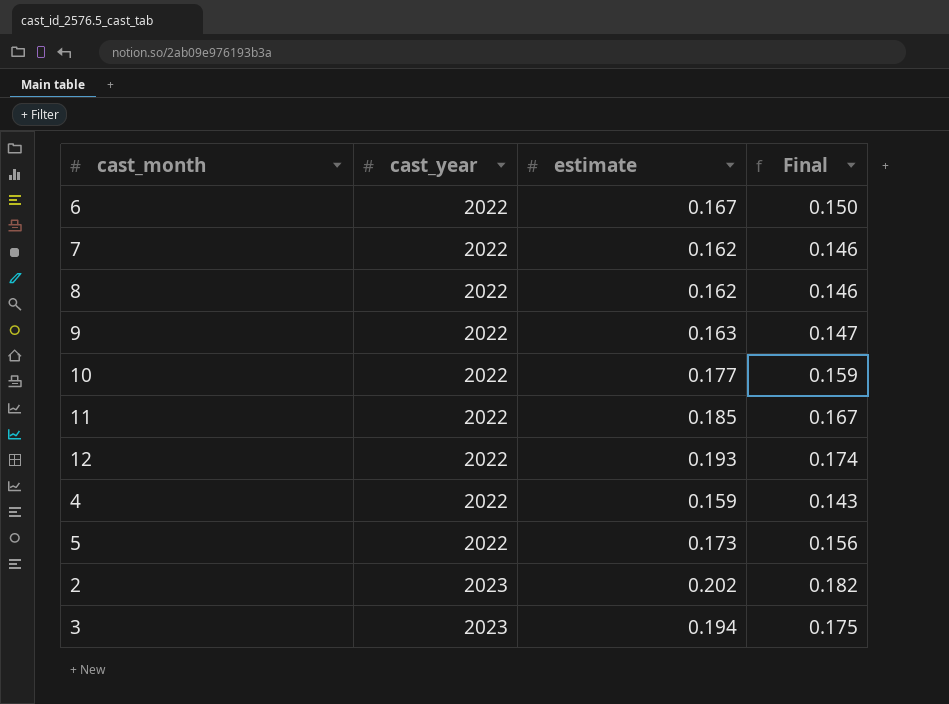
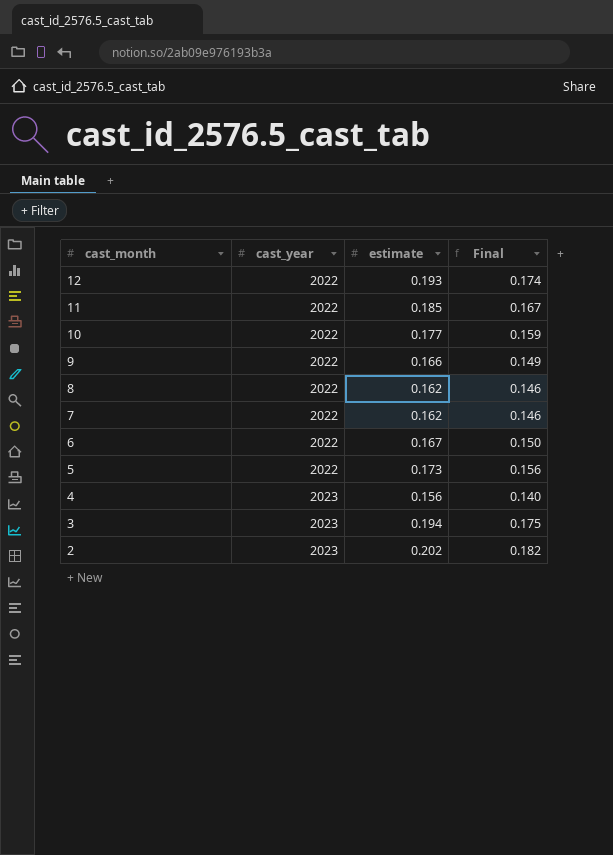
row order: cast_year ascending -> cast_month descending
9 | estimate: 0.163 -> 0.166
9 | Final: 0.147 -> 0.149
4 | cast_year: 2022 -> 2023
4 | estimate: 0.159 -> 0.156
4 | Final: 0.143 -> 0.140

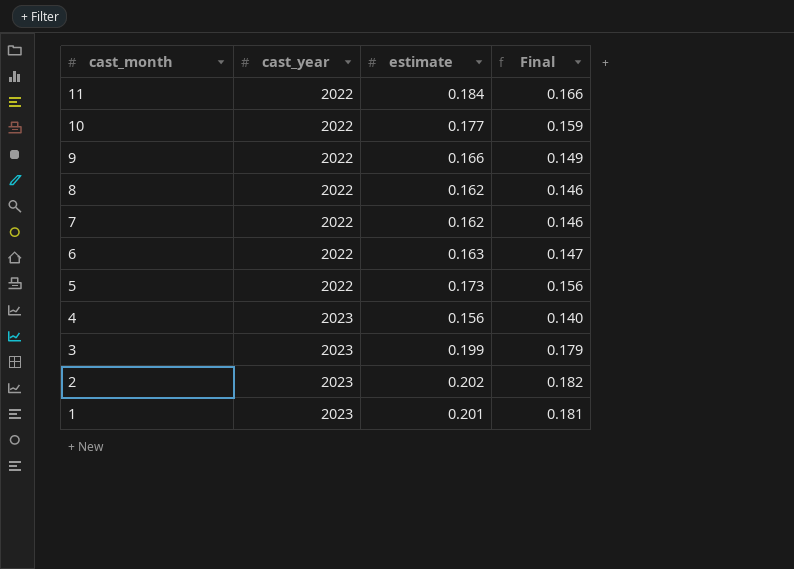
row 12: 2022 | 0.193 | 0.174 -> none
11 | estimate: 0.185 -> 0.184
11 | Final: 0.167 -> 0.166
6 | estimate: 0.167 -> 0.163
6 | Final: 0.150 -> 0.147
3 | estimate: 0.194 -> 0.199
3 | Final: 0.175 -> 0.179
row 1: none -> 2023 | 0.201 | 0.181

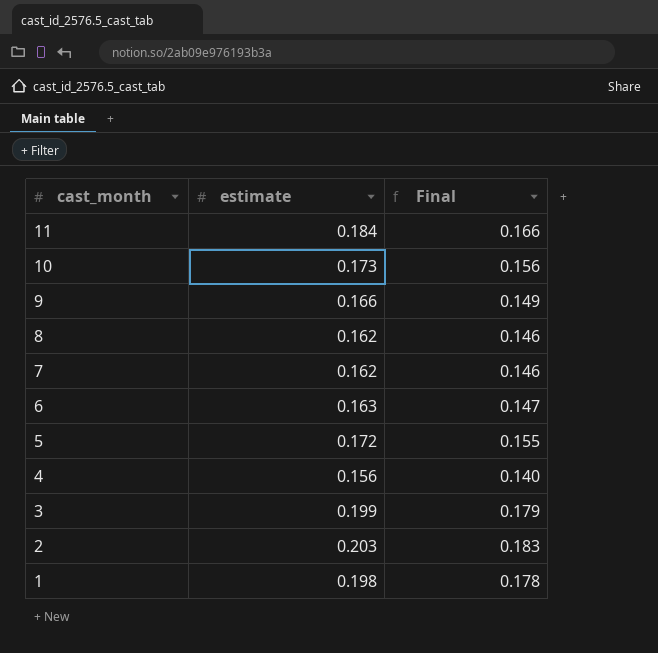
column cast_year | position: 2 -> none
10 | estimate: 0.177 -> 0.173
10 | Final: 0.159 -> 0.156
5 | estimate: 0.173 -> 0.172
5 | Final: 0.156 -> 0.155
2 | estimate: 0.202 -> 0.203
2 | Final: 0.182 -> 0.183
1 | estimate: 0.201 -> 0.198
1 | Final: 0.181 -> 0.178

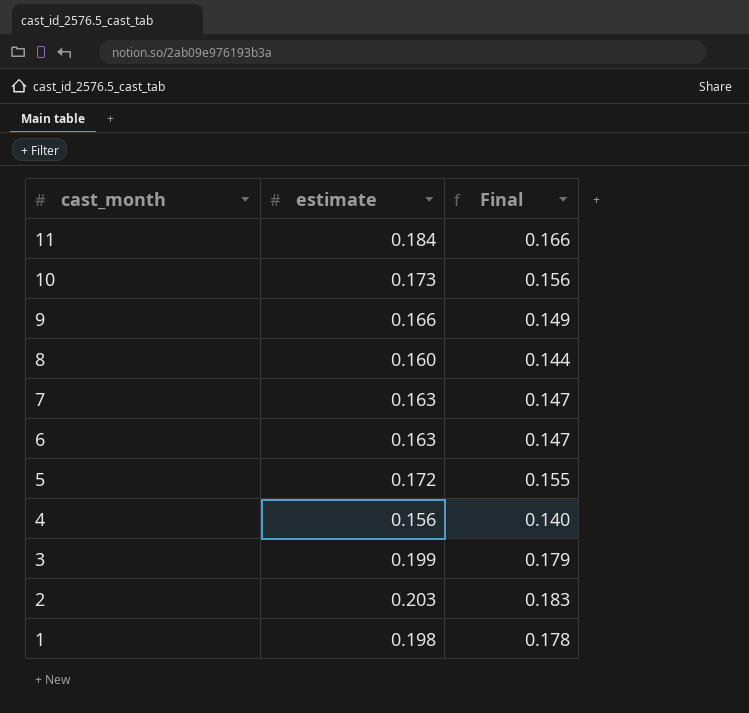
8 | estimate: 0.162 -> 0.160
8 | Final: 0.146 -> 0.144
7 | estimate: 0.162 -> 0.163
7 | Final: 0.146 -> 0.147

